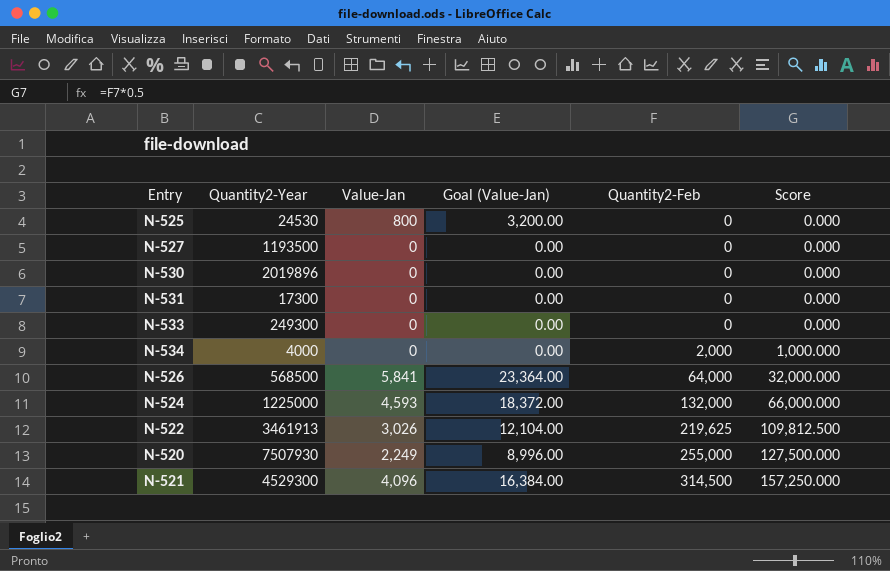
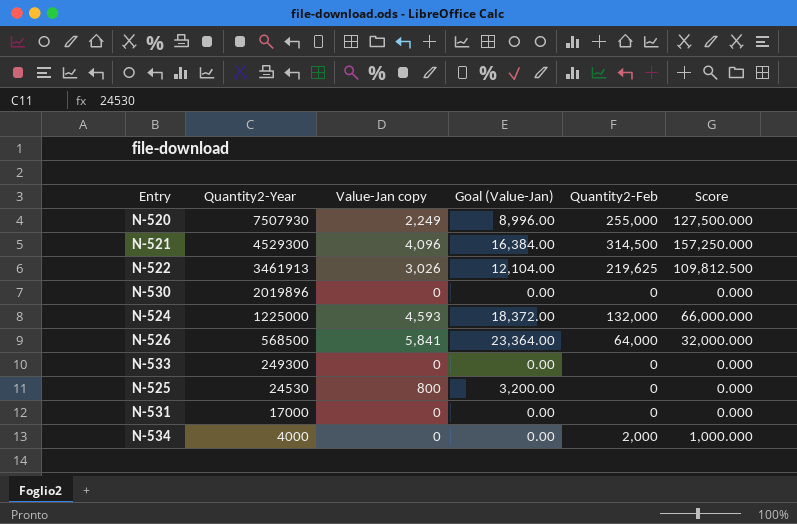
row order: Quantity2-Feb ascending -> Quantity2-Year descending
column name: Value-Jan -> Value-Jan copy
row N-527: 1193500 | 0 | 0.00 | 0 | 0.000 -> none
N-531 | Quantity2-Year: 17300 -> 17000

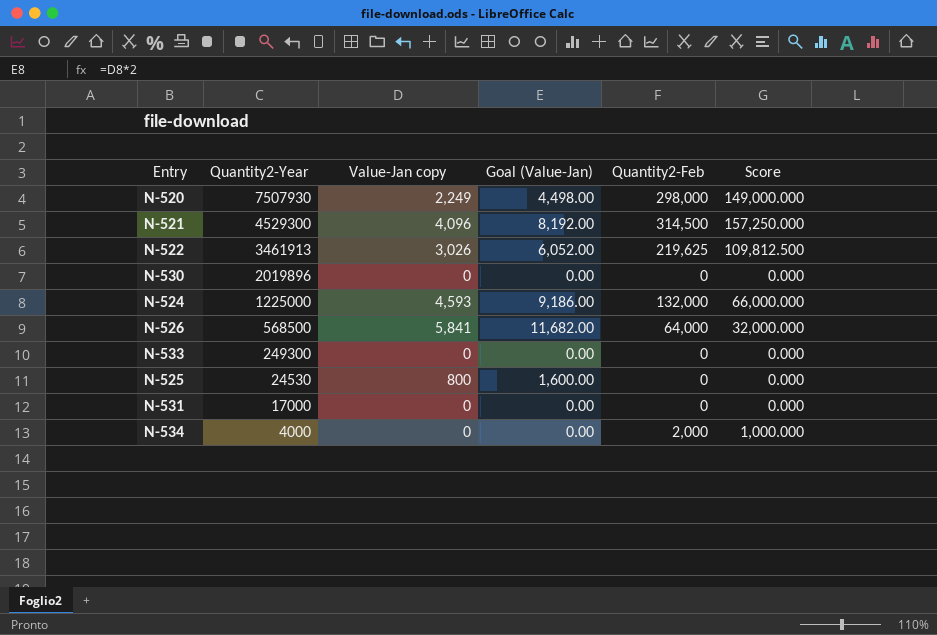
column Goal (Value-Jan) | formula: [Value-Jan copy] * 4 -> [Value-Jan copy] * 2
N-520 | Quantity2-Feb: 255,000 -> 298,000
N-520 | Score: 127,500.000 -> 149,000.000

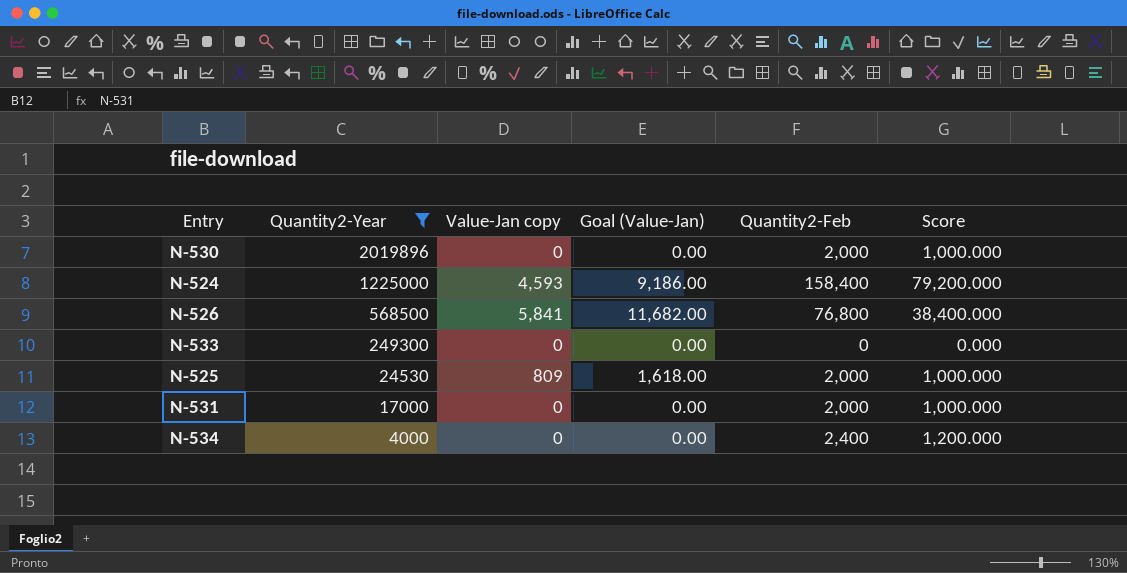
filter: none -> Quantity2-Year <= 2019896
N-530 | Quantity2-Feb: 0 -> 2,000
N-530 | Score: 0.000 -> 1,000.000
N-524 | Quantity2-Feb: 132,000 -> 158,400
N-524 | Score: 66,000.000 -> 79,200.000
N-526 | Quantity2-Feb: 64,000 -> 76,800
N-526 | Score: 32,000.000 -> 38,400.000
N-525 | Value-Jan copy: 800 -> 809
N-525 | Goal (Value-Jan): 1,600.00 -> 1,618.00
N-525 | Quantity2-Feb: 0 -> 2,000
N-525 | Score: 0.000 -> 1,000.000
N-531 | Quantity2-Feb: 0 -> 2,000
N-531 | Score: 0.000 -> 1,000.000
N-534 | Quantity2-Feb: 2,000 -> 2,400
N-534 | Score: 1,000.000 -> 1,200.000

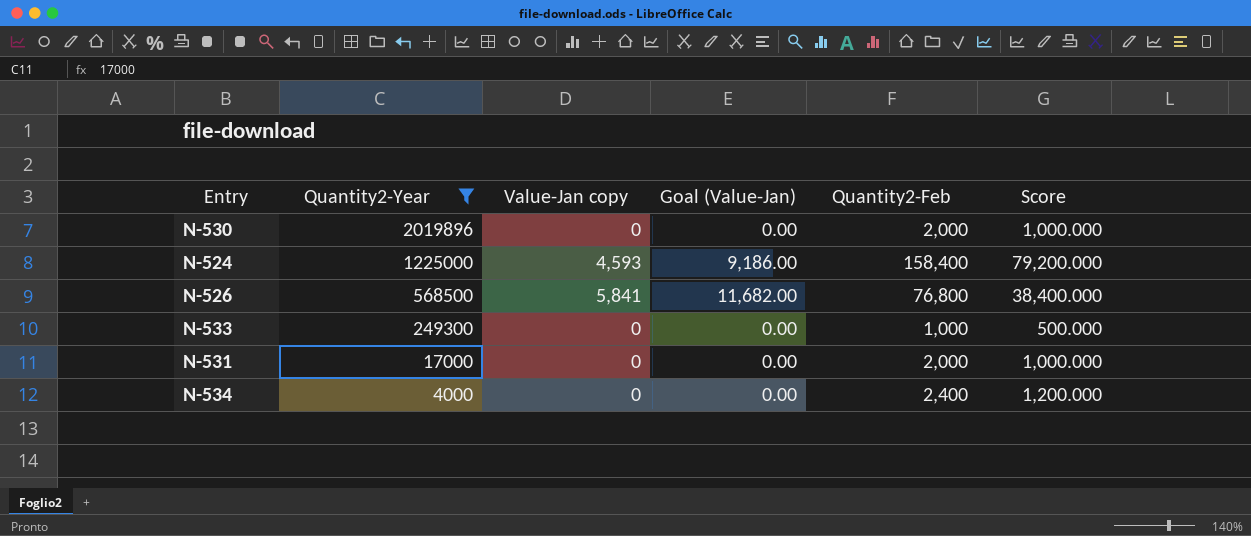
row N-525: 24530 | 809 | 1,618.00 | 2,000 | 1,000.000 -> none
N-533 | Quantity2-Feb: 0 -> 1,000
N-533 | Score: 0.000 -> 500.000

